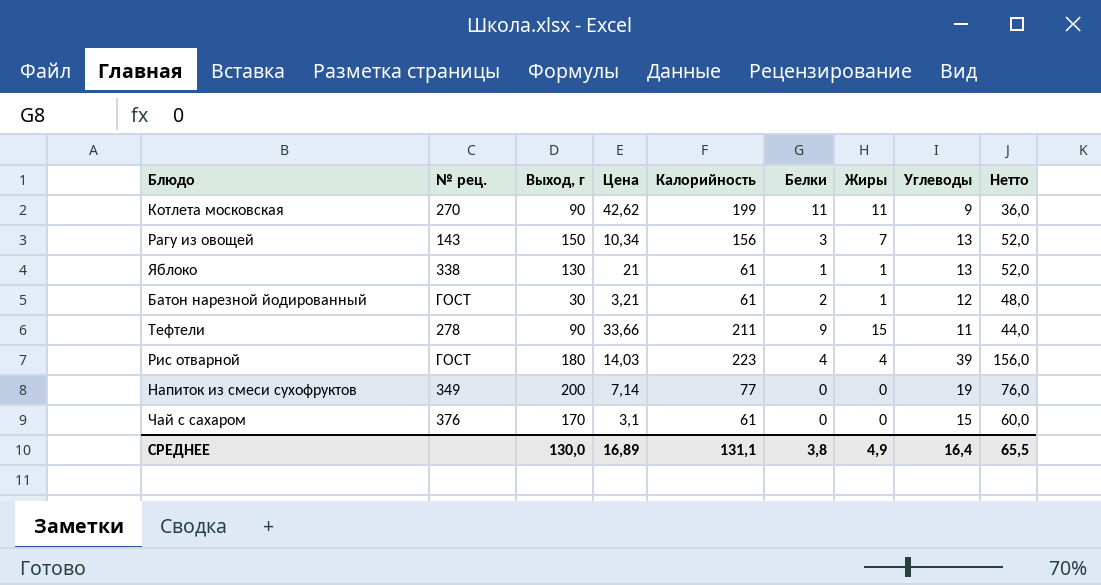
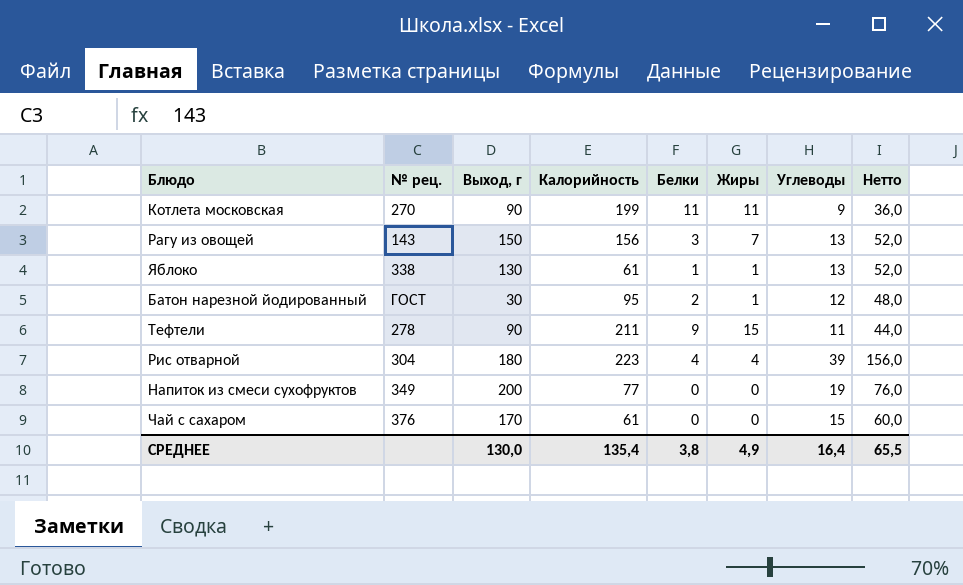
column Цена | position: 4 -> none
Батон нарезной йодированный | Калорийность: 61 -> 95
Рис отварной | № рец.: ГОСТ -> 304
СРЕДНЕЕ | Калорийность: 131,1 -> 135,4

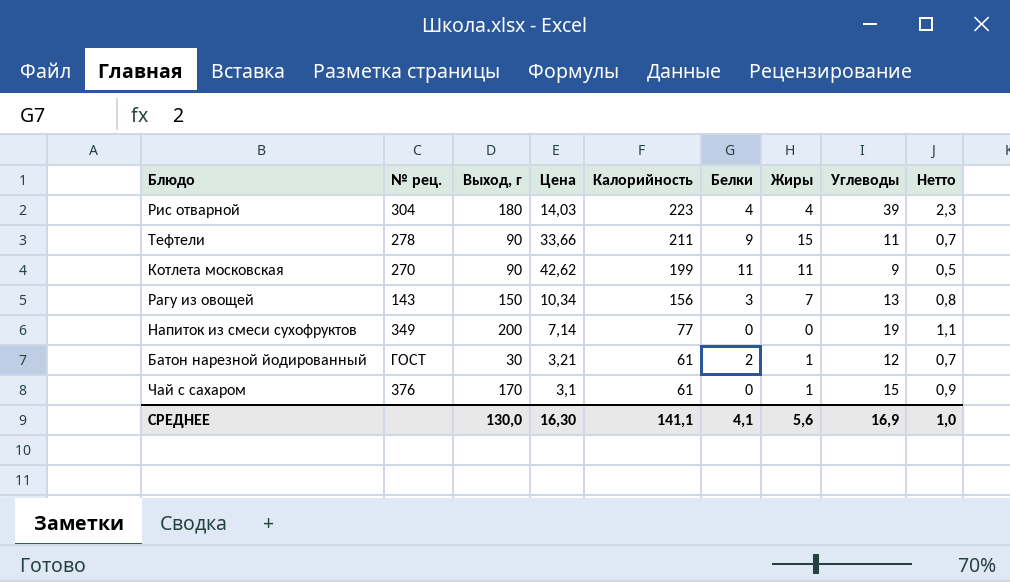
row order: none -> Калорийность descending
column Цена | position: none -> 4
column Нетто | formula: [Углеводы] * 4 -> [Углеводы] * 0,06
row Яблоко: 338 | 130 | 61 | 1 | 1 | 13 | 52,0 -> none
Батон нарезной йодированный | Калорийность: 95 -> 61
Чай с сахаром | Жиры: 0 -> 1
СРЕДНЕЕ | Калорийность: 135,4 -> 141,1
СРЕДНЕЕ | Белки: 3,8 -> 4,1
СРЕДНЕЕ | Жиры: 4,9 -> 5,6
СРЕДНЕЕ | Углеводы: 16,4 -> 16,9
СРЕДНЕЕ | Нетто: 65,5 -> 1,0

